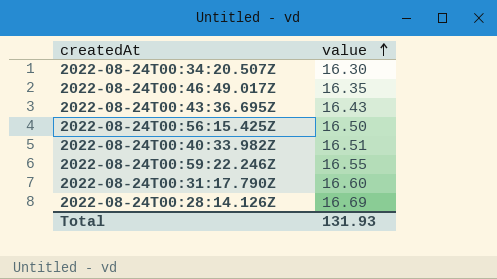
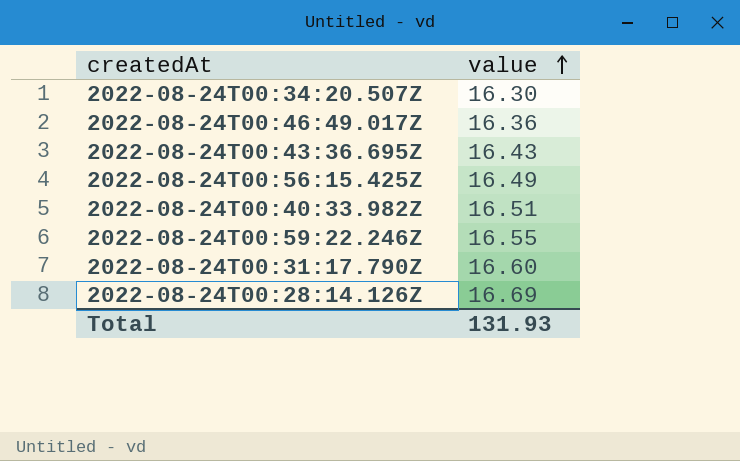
2022-08-24T00:46:49.017Z | value: 16.35 -> 16.36
2022-08-24T00:56:15.425Z | value: 16.50 -> 16.49

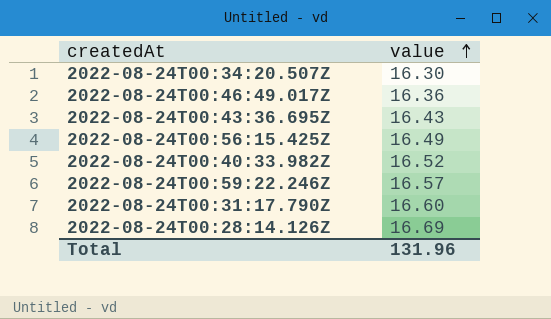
2022-08-24T00:40:33.982Z | value: 16.51 -> 16.52
2022-08-24T00:59:22.246Z | value: 16.55 -> 16.57
Total | value: 131.93 -> 131.96

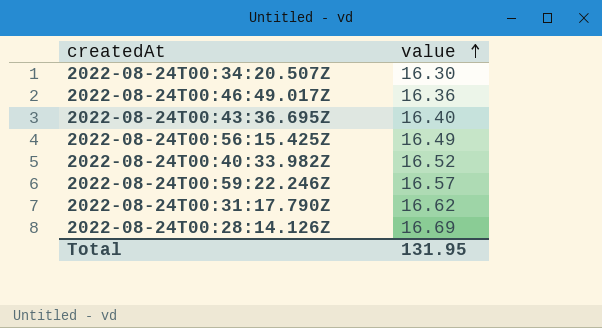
2022-08-24T00:43:36.695Z | value: 16.43 -> 16.40
2022-08-24T00:31:17.790Z | value: 16.60 -> 16.62
Total | value: 131.96 -> 131.95

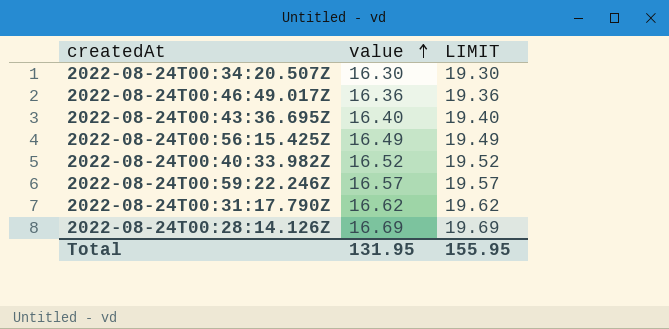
column LIMIT | formula: none -> [value] + 3

